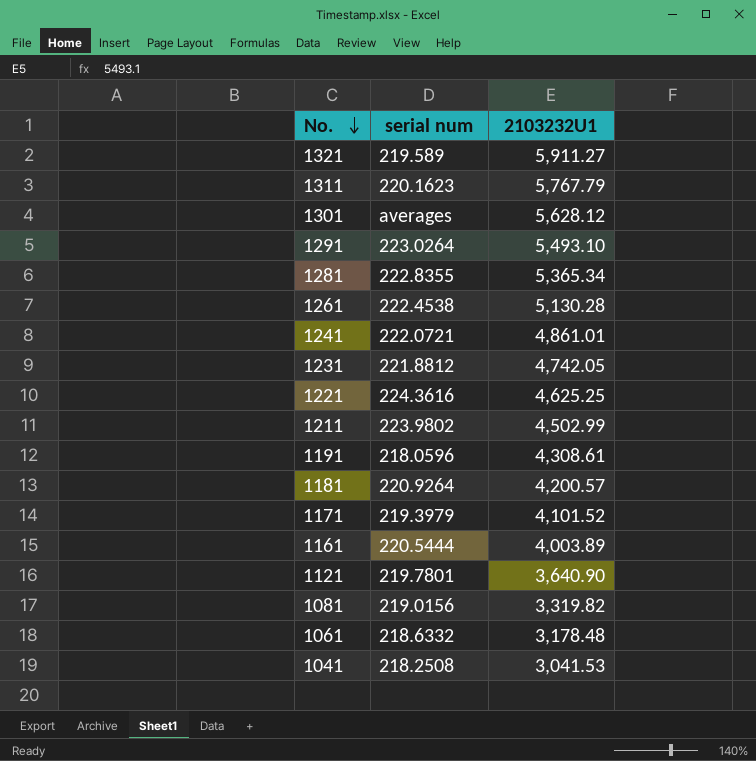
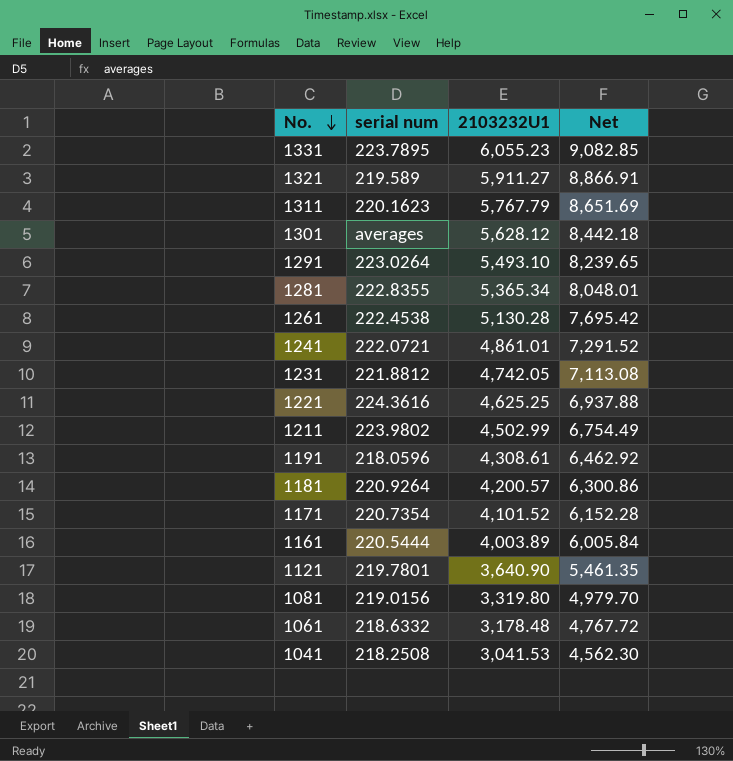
column Net | formula: none -> [2103232U1] * 1.5
row 1331: none -> 223.7895 | 6,055.23 | 9,082.85
1171 | serial num: 219.3979 -> 220.7354
1081 | 2103232U1: 3,319.82 -> 3,319.80

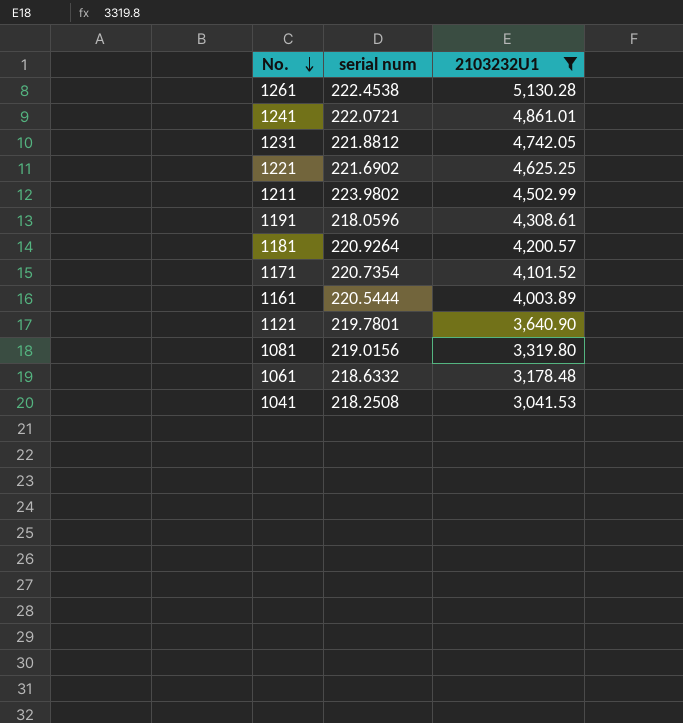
filter: none -> 2103232U1 <= 5,130.28
column Net | formula: [2103232U1] * 1.5 -> none
1221 | serial num: 224.3616 -> 221.6902

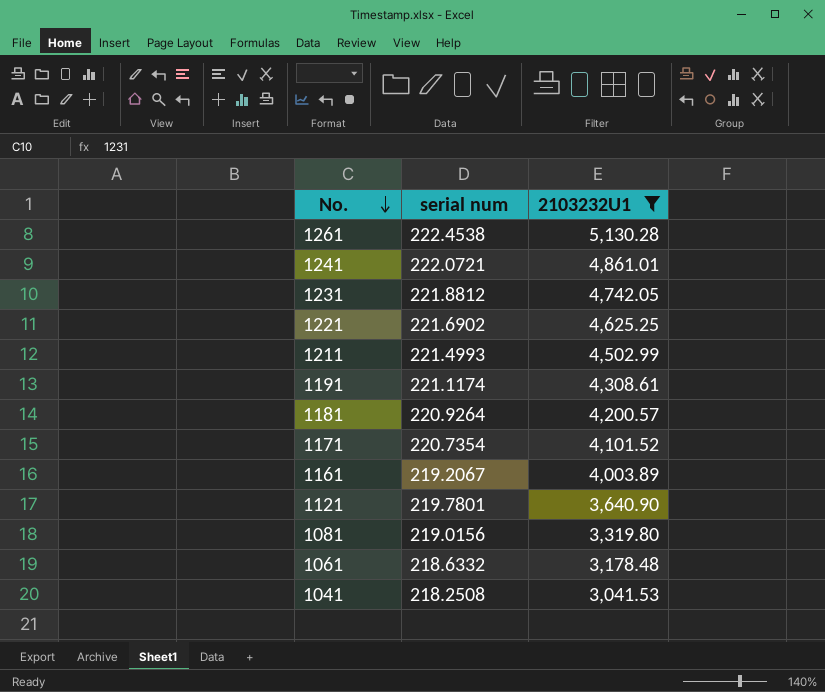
1211 | serial num: 223.9802 -> 221.4993
1191 | serial num: 218.0596 -> 221.1174
1161 | serial num: 220.5444 -> 219.2067

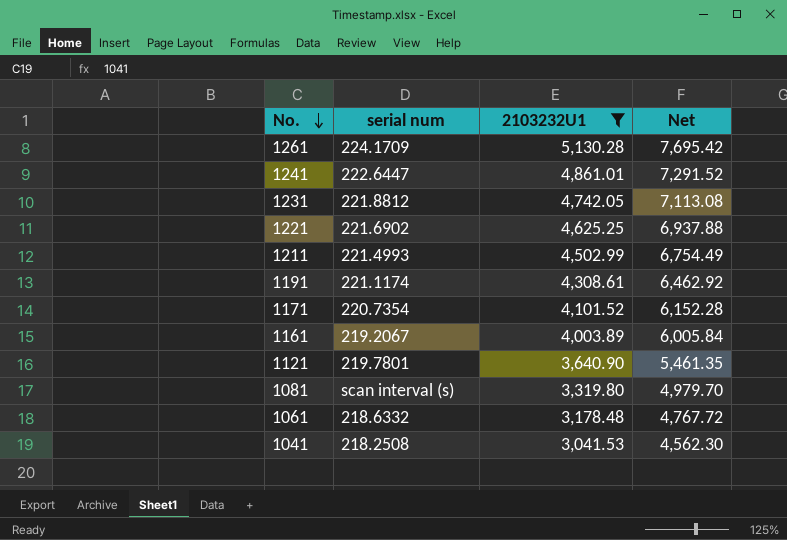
column Net | formula: none -> [2103232U1] * 1.5
row 1181: 220.9264 | 4,200.57 -> none
1261 | serial num: 222.4538 -> 224.1709
1241 | serial num: 222.0721 -> 222.6447
1081 | serial num: 219.0156 -> scan interval (s)

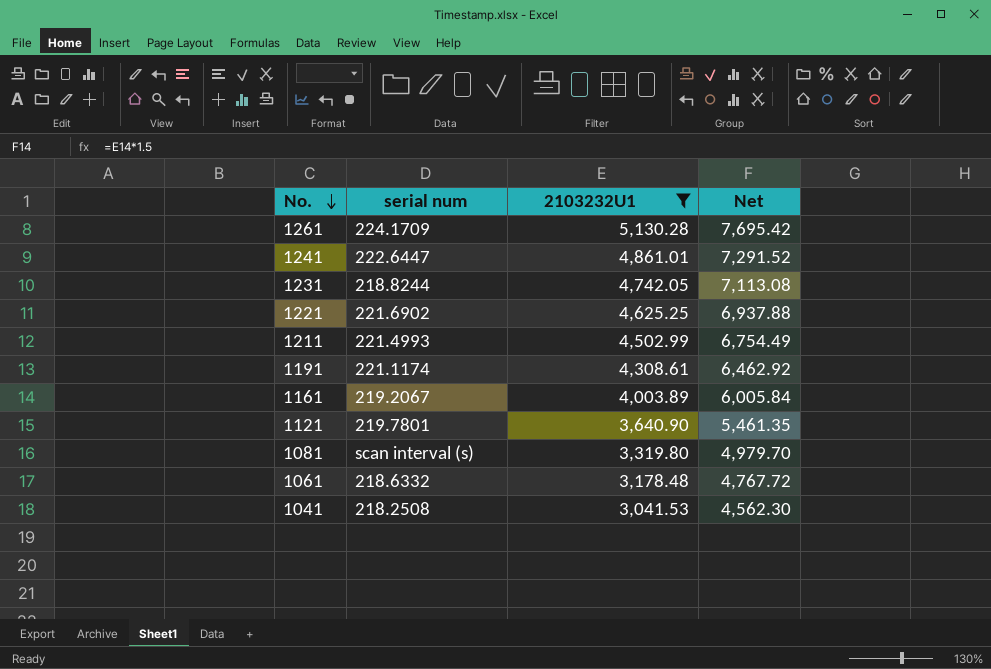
row 1171: 220.7354 | 4,101.52 | 6,152.28 -> none
1231 | serial num: 221.8812 -> 218.8244

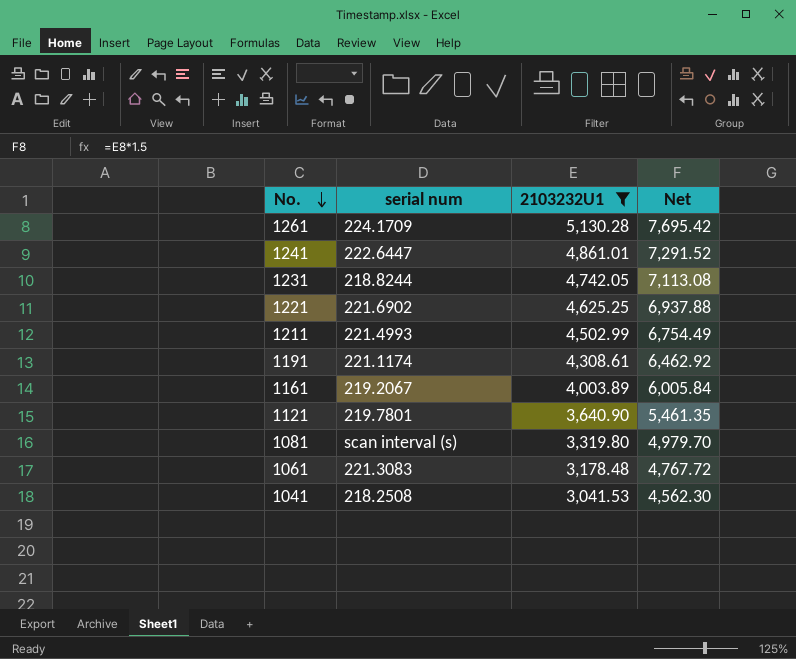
1061 | serial num: 218.6332 -> 221.3083

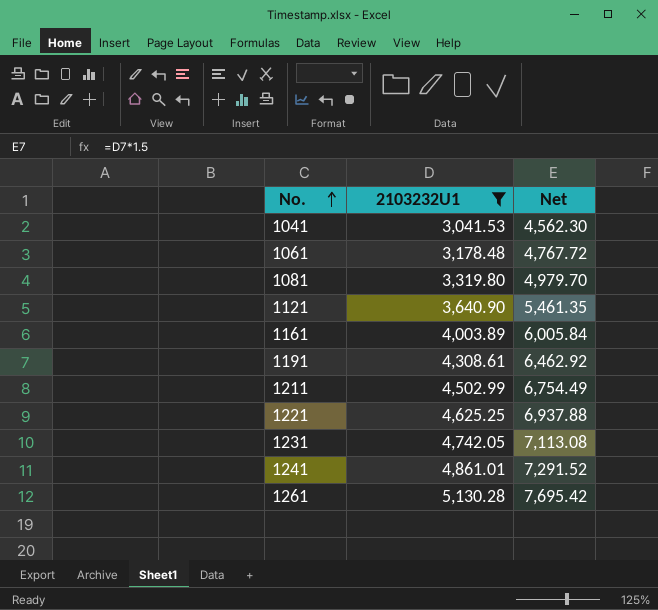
row order: No. descending -> No. ascending
column serial num | position: 2 -> none

